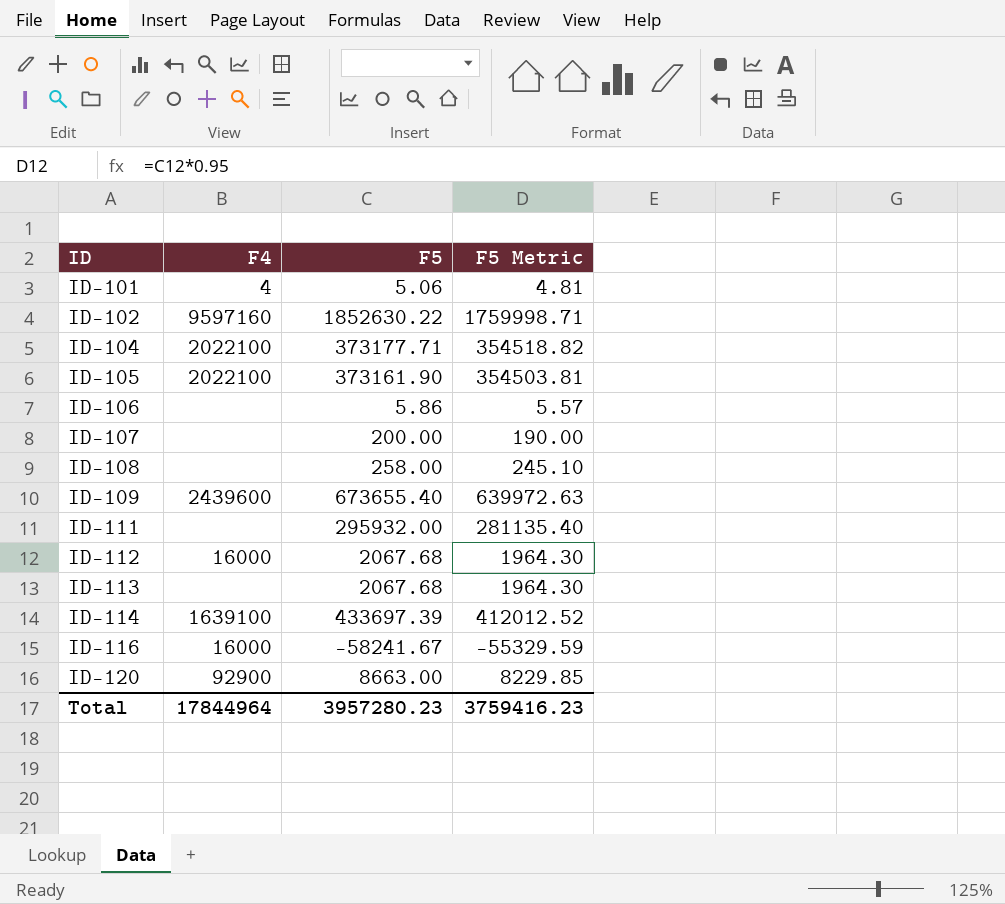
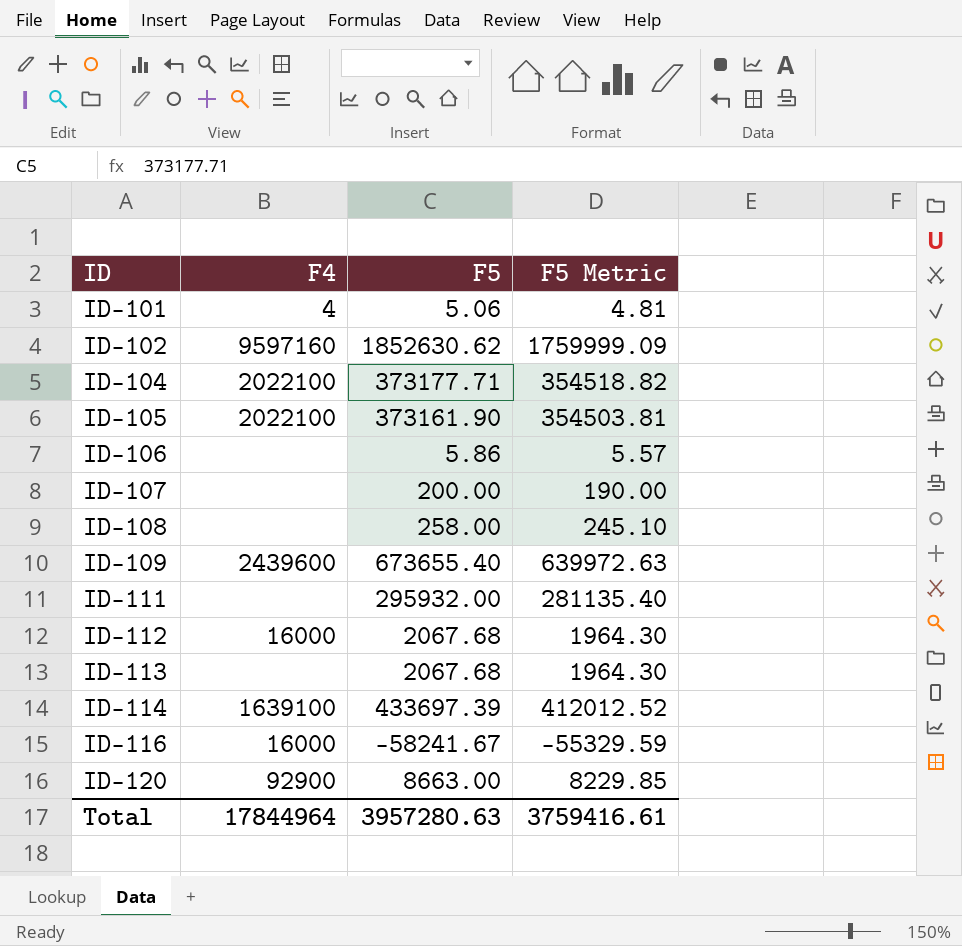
ID-102 | F5: 1852630.22 -> 1852630.62
ID-102 | F5 Metric: 1759998.71 -> 1759999.09
Total | F5: 3957280.23 -> 3957280.63
Total | F5 Metric: 3759416.23 -> 3759416.61

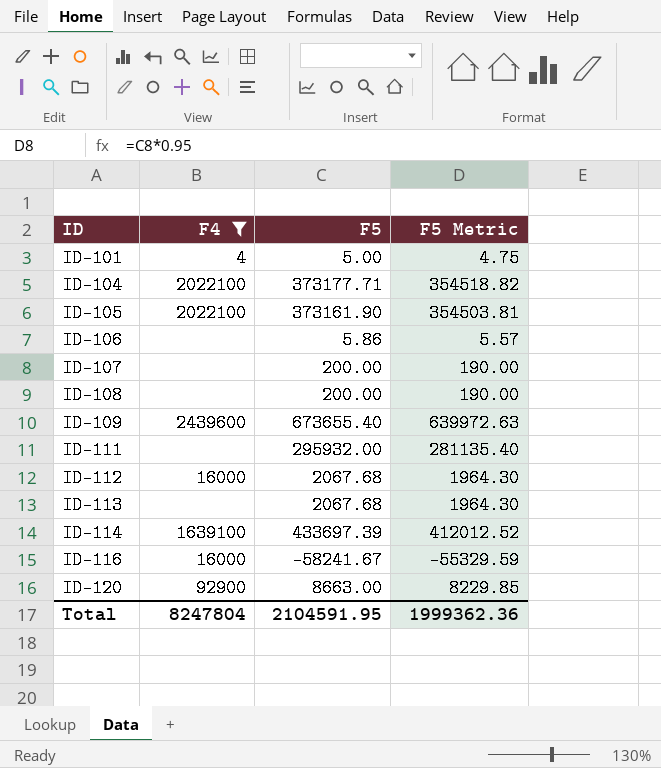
filter: none -> F4 != 9597160
ID-101 | F5: 5.06 -> 5.00
ID-101 | F5 Metric: 4.81 -> 4.75
ID-108 | F5: 258.00 -> 200.00
ID-108 | F5 Metric: 245.10 -> 190.00
Total | F4: 17844964 -> 8247804
Total | F5: 3957280.63 -> 2104591.95
Total | F5 Metric: 3759416.61 -> 1999362.36

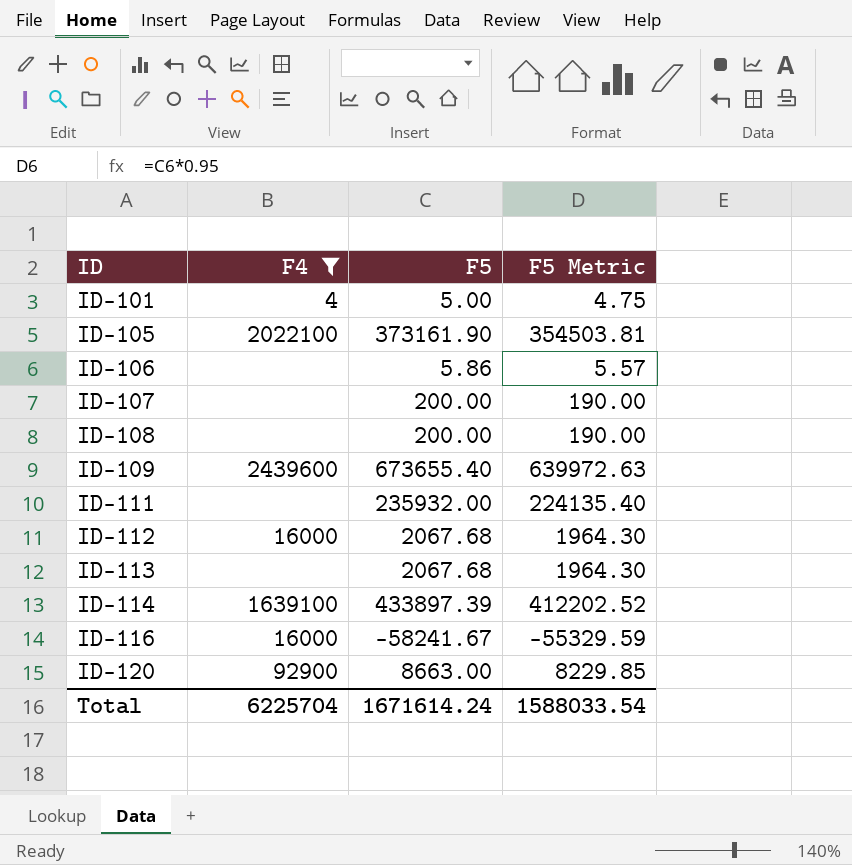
row ID-104: 2022100 | 373177.71 | 354518.82 -> none
ID-111 | F5: 295932.00 -> 235932.00
ID-111 | F5 Metric: 281135.40 -> 224135.40
ID-114 | F5: 433697.39 -> 433897.39
ID-114 | F5 Metric: 412012.52 -> 412202.52
Total | F4: 8247804 -> 6225704
Total | F5: 2104591.95 -> 1671614.24
Total | F5 Metric: 1999362.36 -> 1588033.54

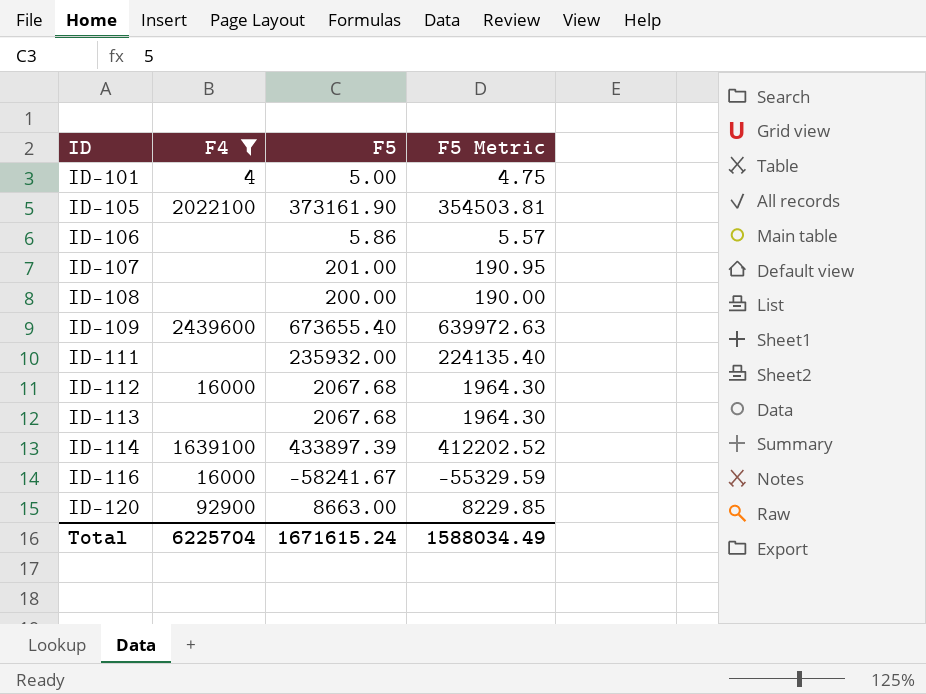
ID-107 | F5: 200.00 -> 201.00
ID-107 | F5 Metric: 190.00 -> 190.95
Total | F5: 1671614.24 -> 1671615.24
Total | F5 Metric: 1588033.54 -> 1588034.49

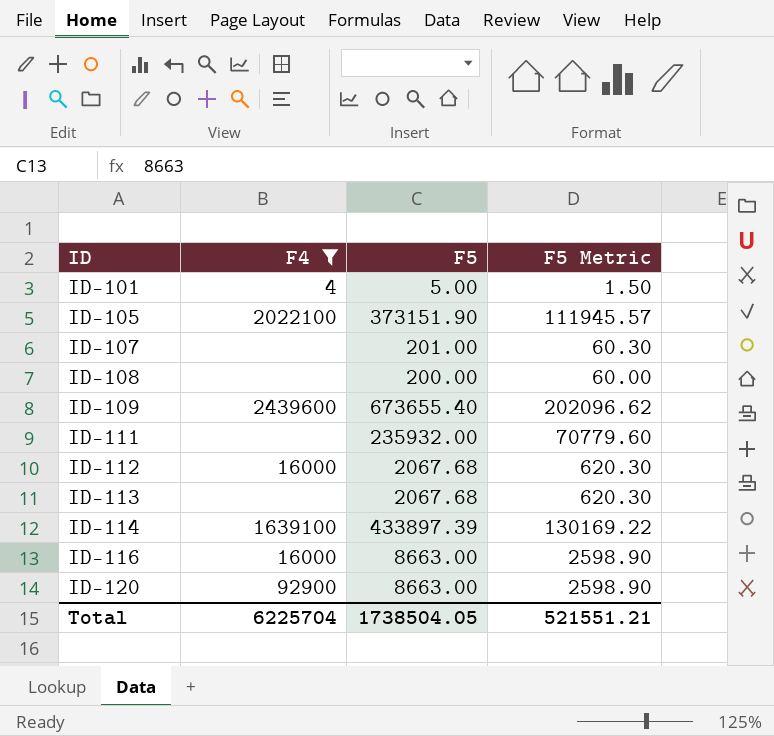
column F5 Metric | formula: [F5] * 0.95 -> [F5] * 0.3
row ID-106: none | 5.86 | 5.57 -> none
ID-105 | F5: 373161.90 -> 373151.90
ID-116 | F5: -58241.67 -> 8663.00
Total | F5: 1671615.24 -> 1738504.05
Total | F5 Metric: 1588034.49 -> 521551.21

